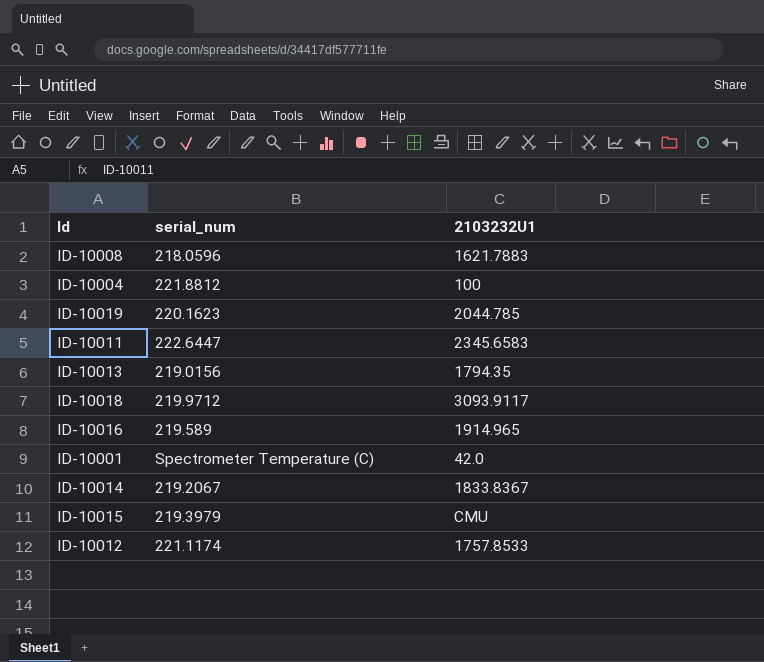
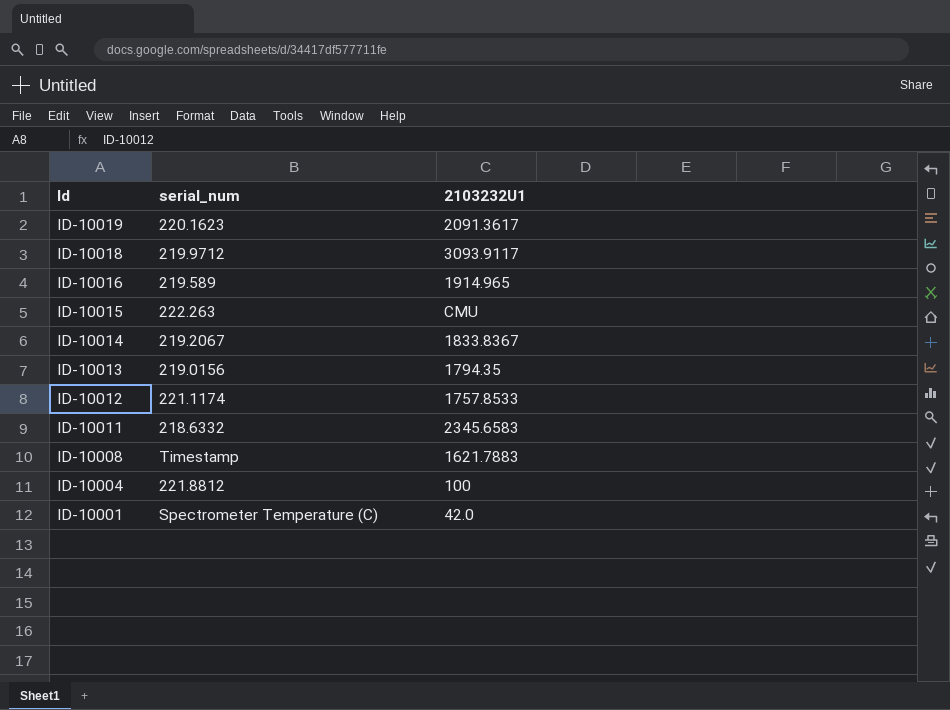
row order: none -> Id descending
ID-10019 | 2103232U1: 2044.785 -> 2091.3617
ID-10015 | serial_num: 219.3979 -> 222.263
ID-10011 | serial_num: 222.6447 -> 218.6332
ID-10008 | serial_num: 218.0596 -> Timestamp

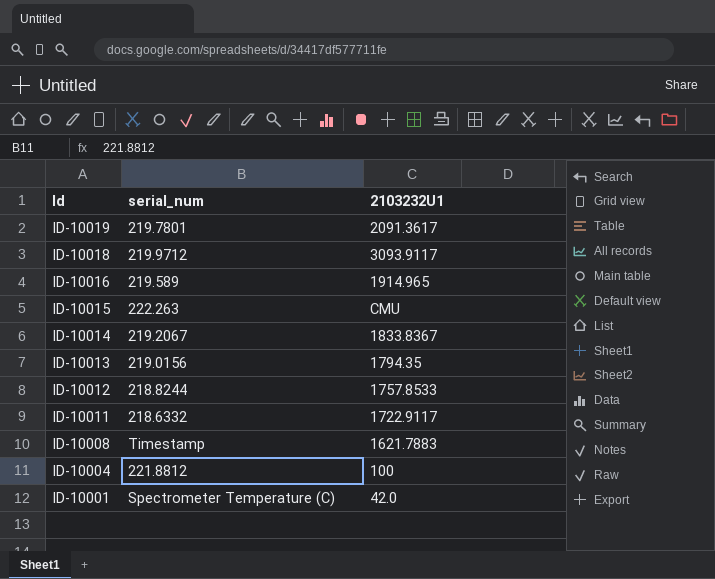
ID-10019 | serial_num: 220.1623 -> 219.7801
ID-10012 | serial_num: 221.1174 -> 218.8244
ID-10011 | 2103232U1: 2345.6583 -> 1722.9117

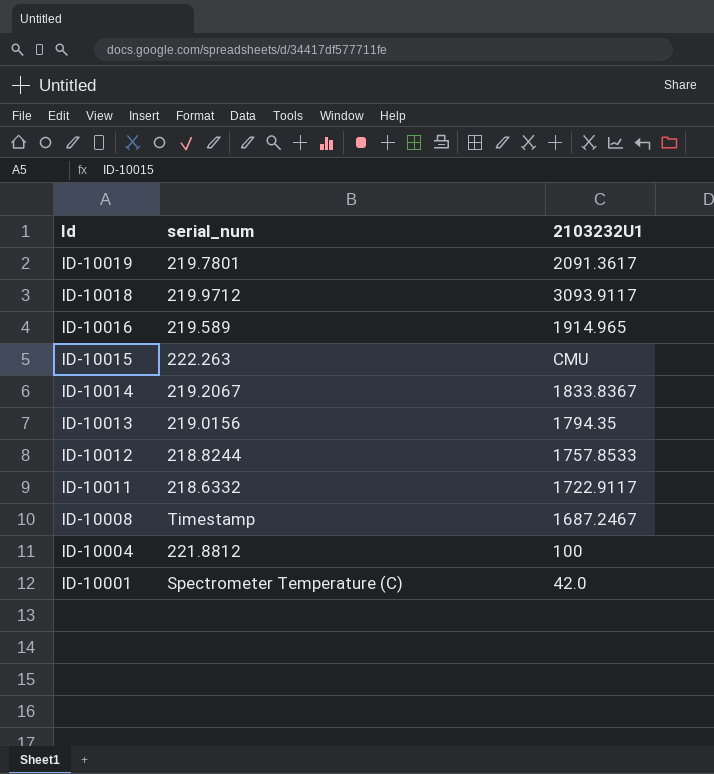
ID-10008 | 2103232U1: 1621.7883 -> 1687.2467

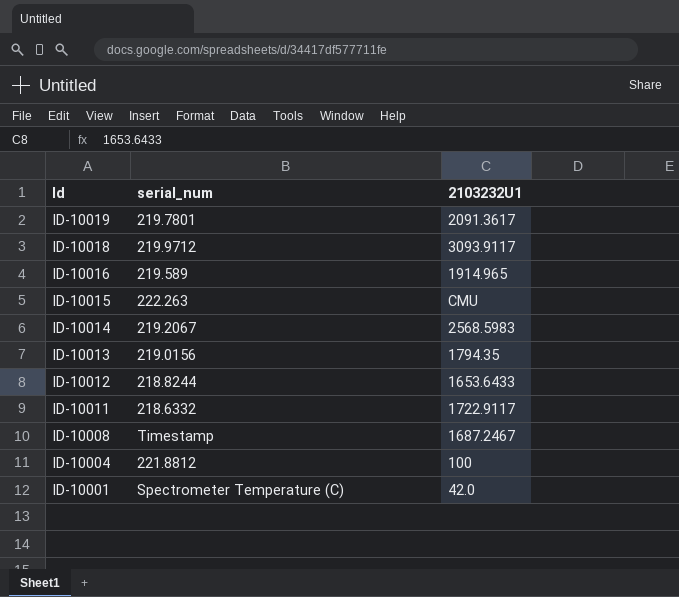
ID-10014 | 2103232U1: 1833.8367 -> 2568.5983
ID-10012 | 2103232U1: 1757.8533 -> 1653.6433

